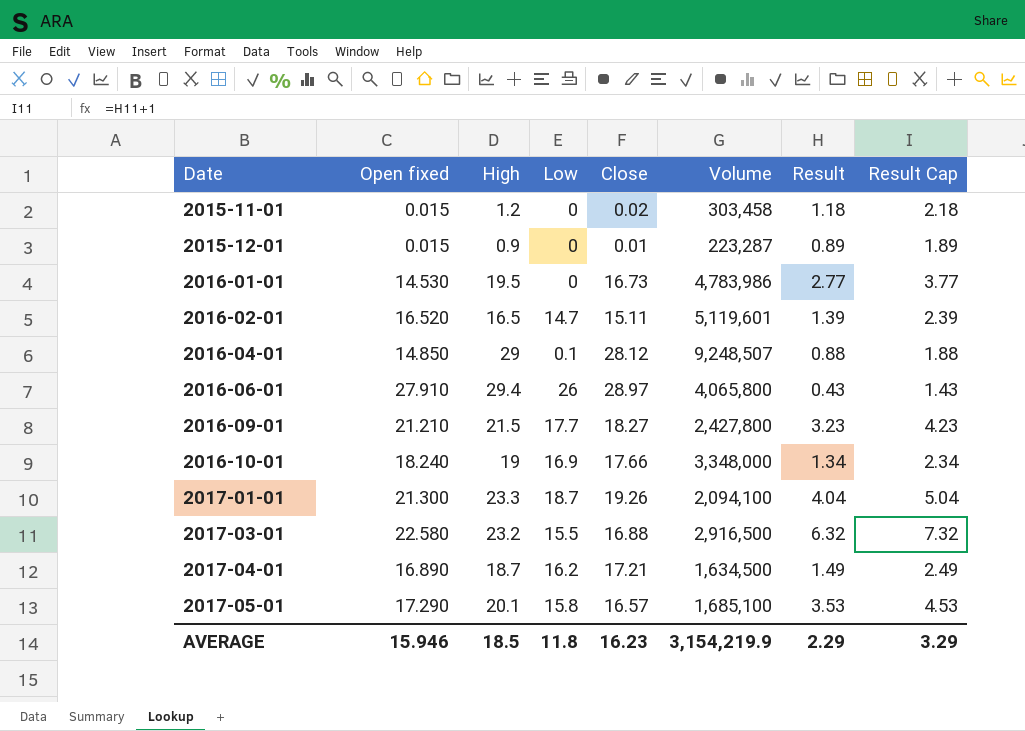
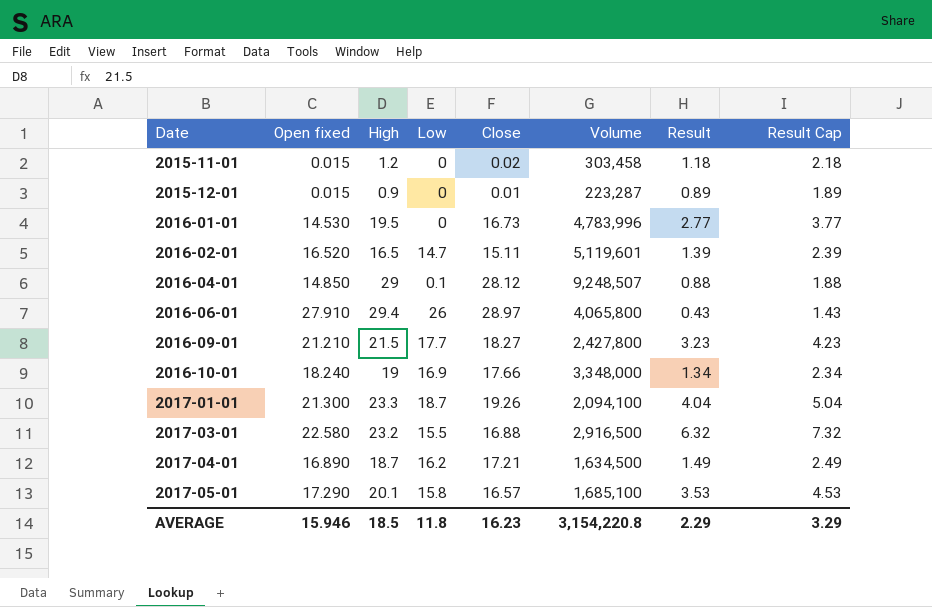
2016-01-01 | Volume: 4,783,986 -> 4,783,996
AVERAGE | Volume: 3,154,219.9 -> 3,154,220.8

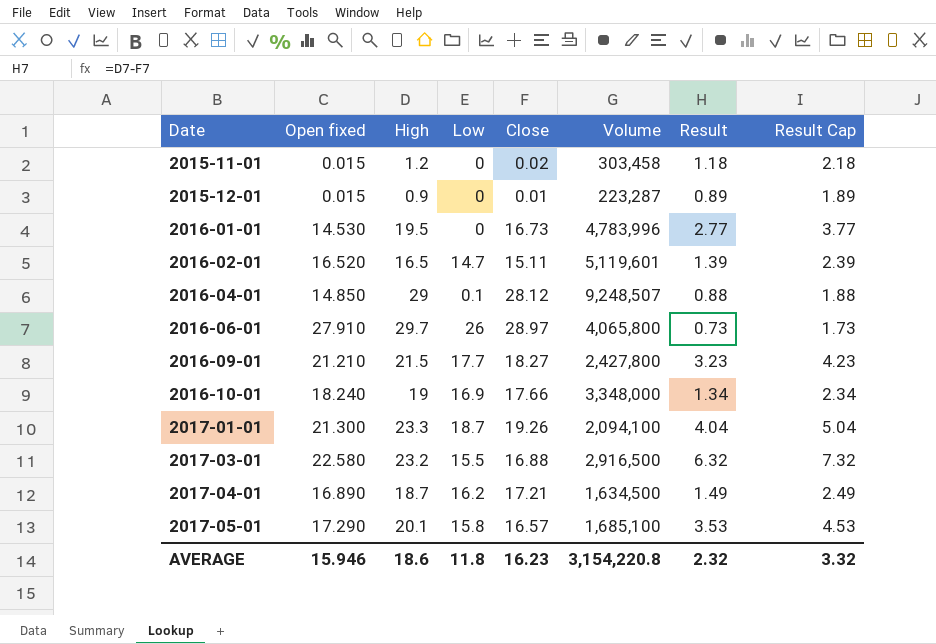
2016-06-01 | High: 29.4 -> 29.7
2016-06-01 | Result: 0.43 -> 0.73
2016-06-01 | Result Cap: 1.43 -> 1.73
AVERAGE | High: 18.5 -> 18.6
AVERAGE | Result: 2.29 -> 2.32
AVERAGE | Result Cap: 3.29 -> 3.32

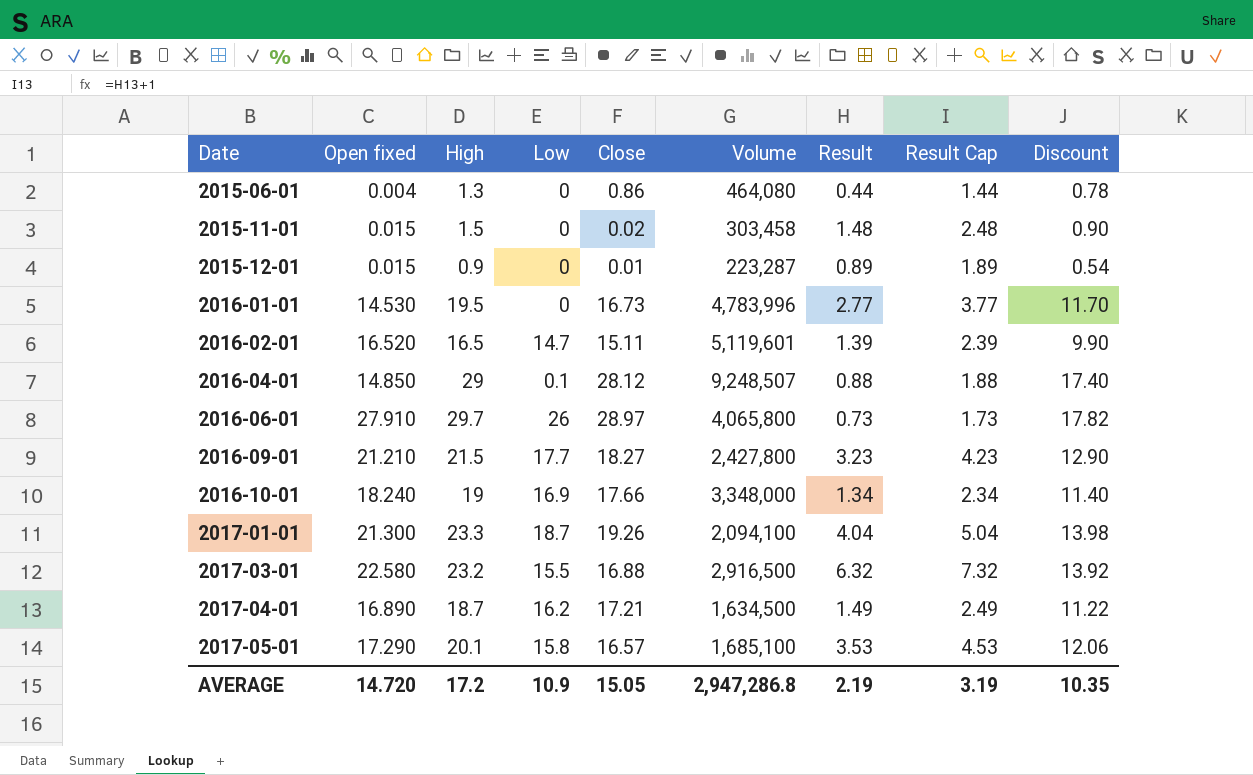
column Discount | formula: none -> [High] * 0.6
row 2015-06-01: none -> 0.004 | 1.3 | 0 | 0.86 | 464,080 | 0.44 | 1.44 | 0.78
2015-11-01 | High: 1.2 -> 1.5
2015-11-01 | Result: 1.18 -> 1.48
2015-11-01 | Result Cap: 2.18 -> 2.48
AVERAGE | Open fixed: 15.946 -> 14.720
AVERAGE | High: 18.6 -> 17.2
AVERAGE | Low: 11.8 -> 10.9
AVERAGE | Close: 16.23 -> 15.05
AVERAGE | Volume: 3,154,220.8 -> 2,947,286.8
AVERAGE | Result: 2.32 -> 2.19
AVERAGE | Result Cap: 3.32 -> 3.19

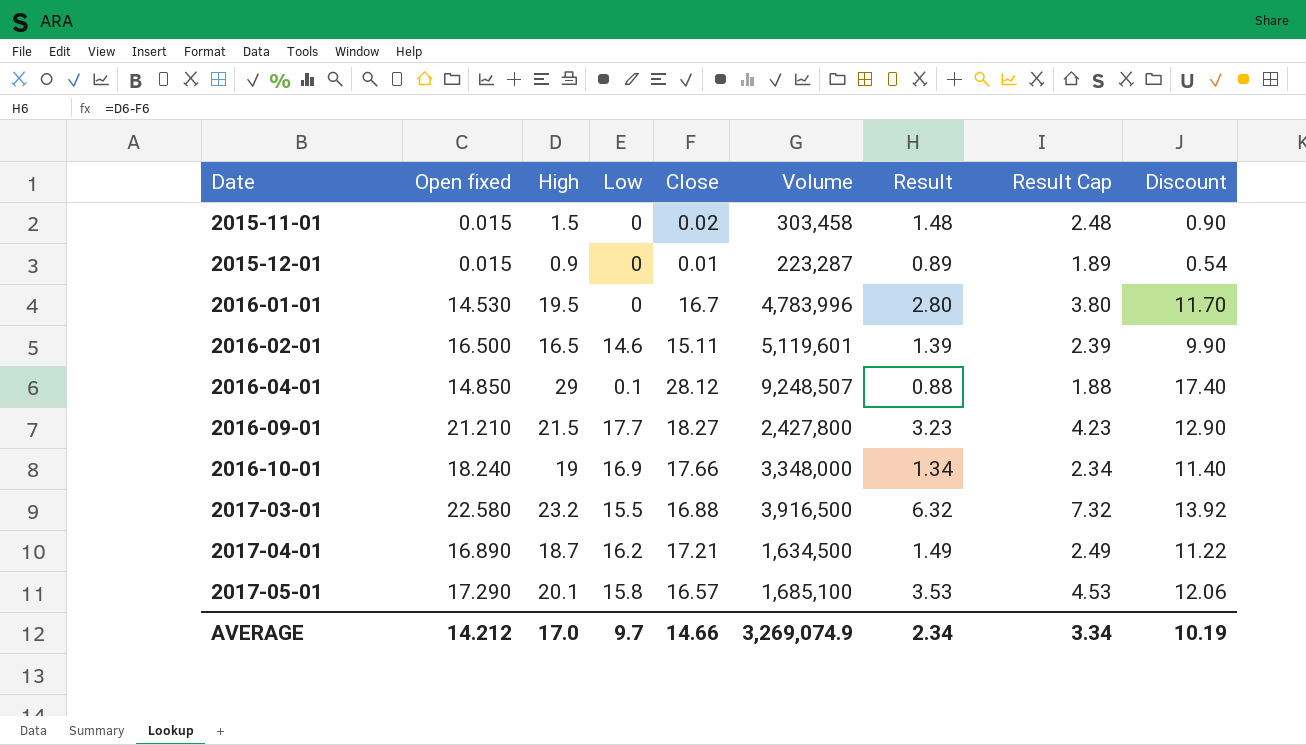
row 2015-06-01: 0.004 | 1.3 | 0 | 0.86 | 464,080 | 0.44 | 1.44 | 0.78 -> none
row 2016-06-01: 27.910 | 29.7 | 26 | 28.97 | 4,065,800 | 0.73 | 1.73 | 17.82 -> none
row 2017-01-01: 21.300 | 23.3 | 18.7 | 19.26 | 2,094,100 | 4.04 | 5.04 | 13.98 -> none
2016-01-01 | Close: 16.73 -> 16.7
2016-01-01 | Result: 2.77 -> 2.80
2016-01-01 | Result Cap: 3.77 -> 3.80
2016-02-01 | Open fixed: 16.520 -> 16.500
2016-02-01 | Low: 14.7 -> 14.6
2017-03-01 | Volume: 2,916,500 -> 3,916,500
AVERAGE | Open fixed: 14.720 -> 14.212
AVERAGE | High: 17.2 -> 17.0
AVERAGE | Low: 10.9 -> 9.7
AVERAGE | Close: 15.05 -> 14.66
AVERAGE | Volume: 2,947,286.8 -> 3,269,074.9
AVERAGE | Result: 2.19 -> 2.34
AVERAGE | Result Cap: 3.19 -> 3.34
AVERAGE | Discount: 10.35 -> 10.19

